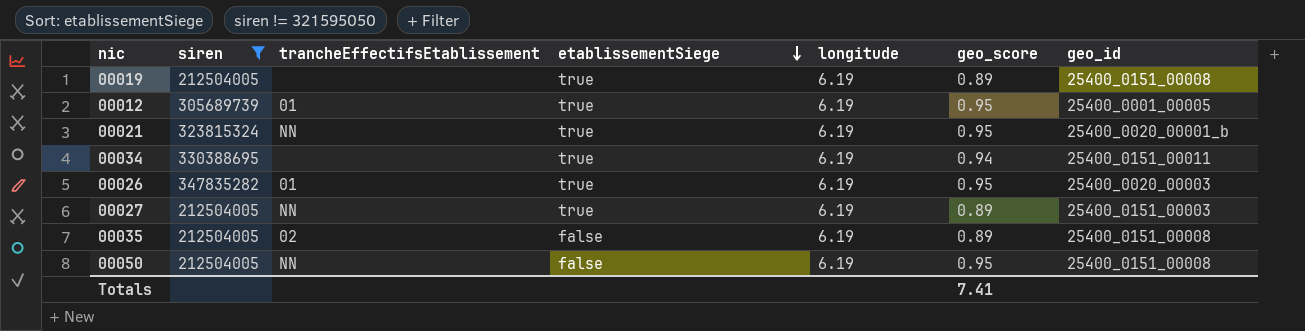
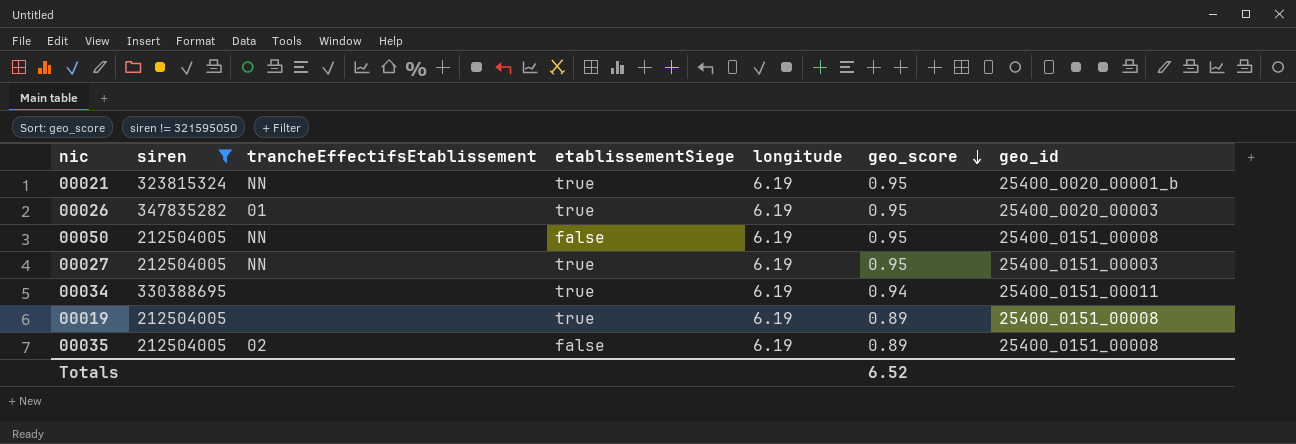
row order: etablissementSiege descending -> geo_score descending
row 00012: 305689739 | 01 | true | 6.19 | 0.95 | 25400_0001_00005 -> none
00027 | geo_score: 0.89 -> 0.95
Totals | geo_score: 7.41 -> 6.52

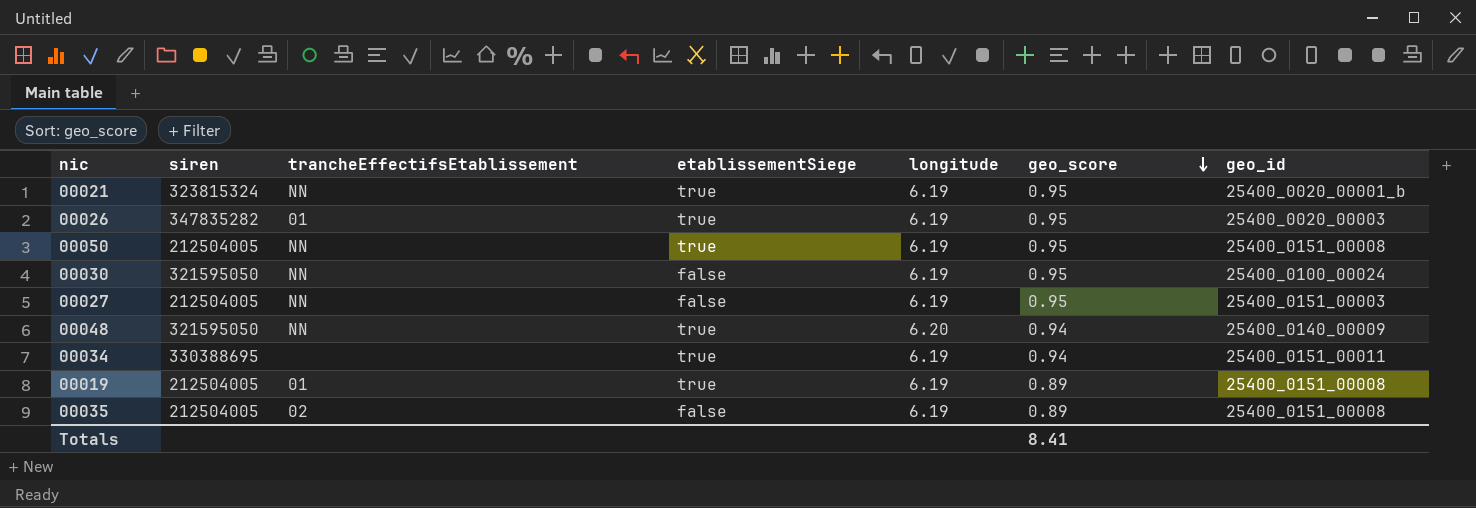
filter: siren != 321595050 -> none
00050 | etablissementSiege: false -> true
00027 | etablissementSiege: true -> false
00019 | trancheEffectifsEtablissement: none -> 01
Totals | geo_score: 6.52 -> 8.41

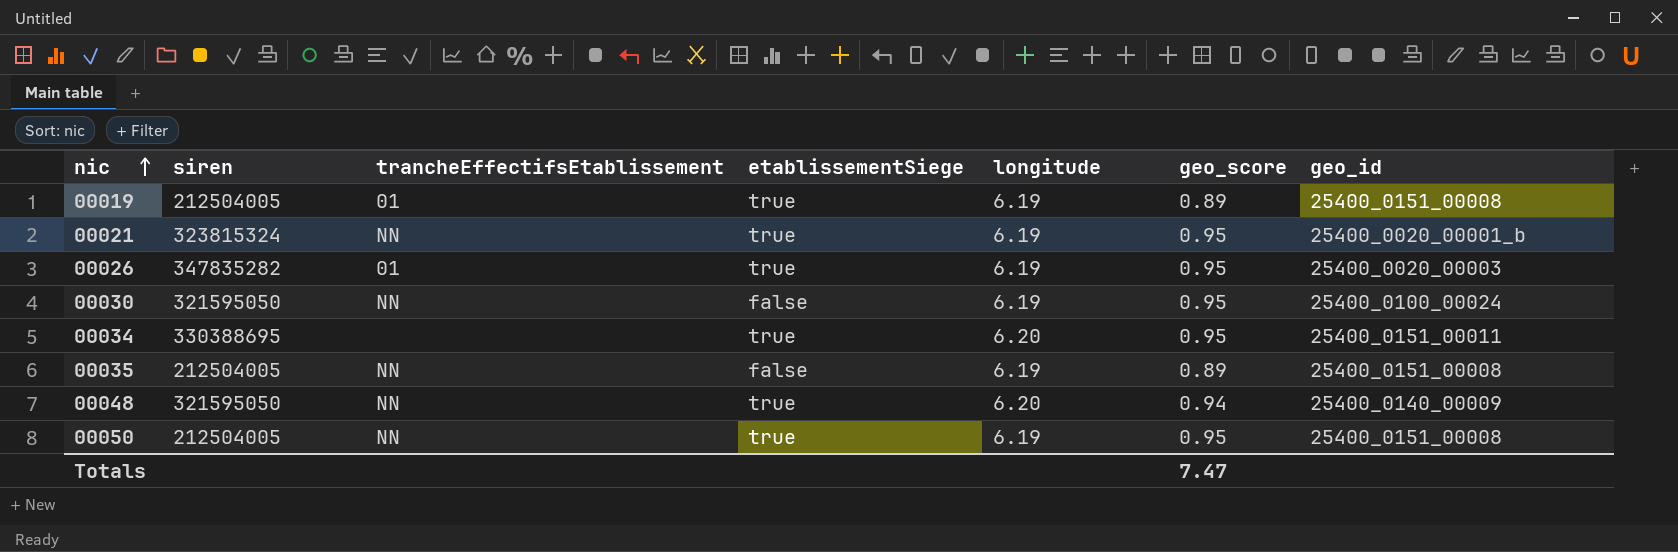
row order: geo_score descending -> nic ascending
row 00027: 212504005 | NN | false | 6.19 | 0.95 | 25400_0151_00003 -> none
00034 | longitude: 6.19 -> 6.20
00034 | geo_score: 0.94 -> 0.95
00035 | trancheEffectifsEtablissement: 02 -> NN
Totals | geo_score: 8.41 -> 7.47

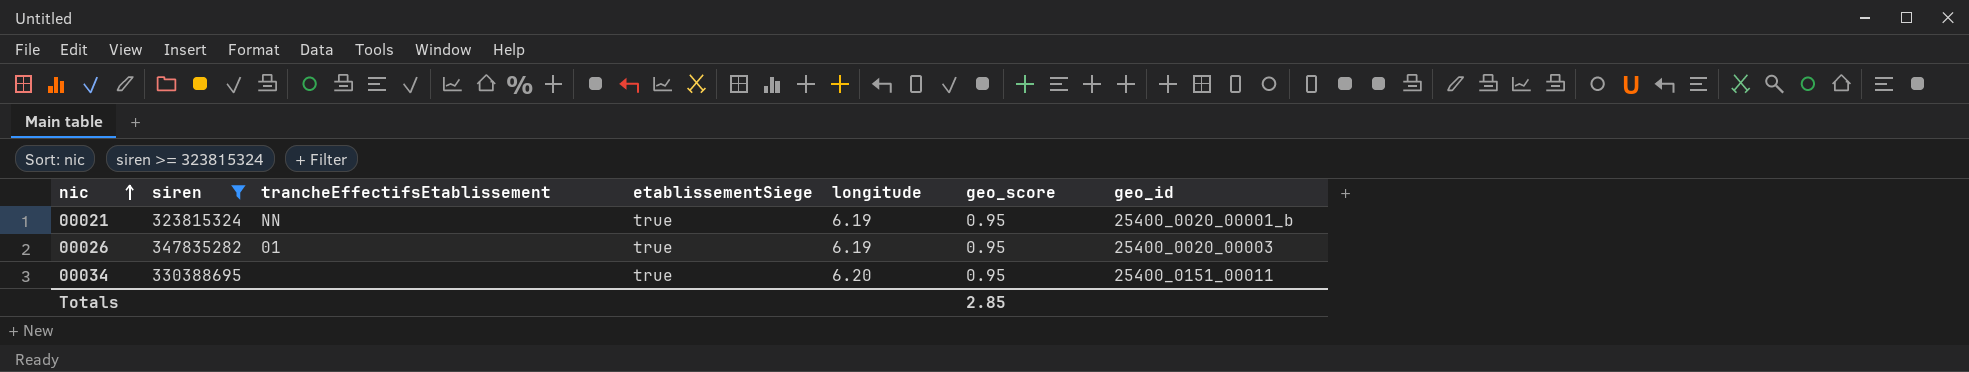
filter: none -> siren >= 323815324
Totals | geo_score: 7.47 -> 2.85

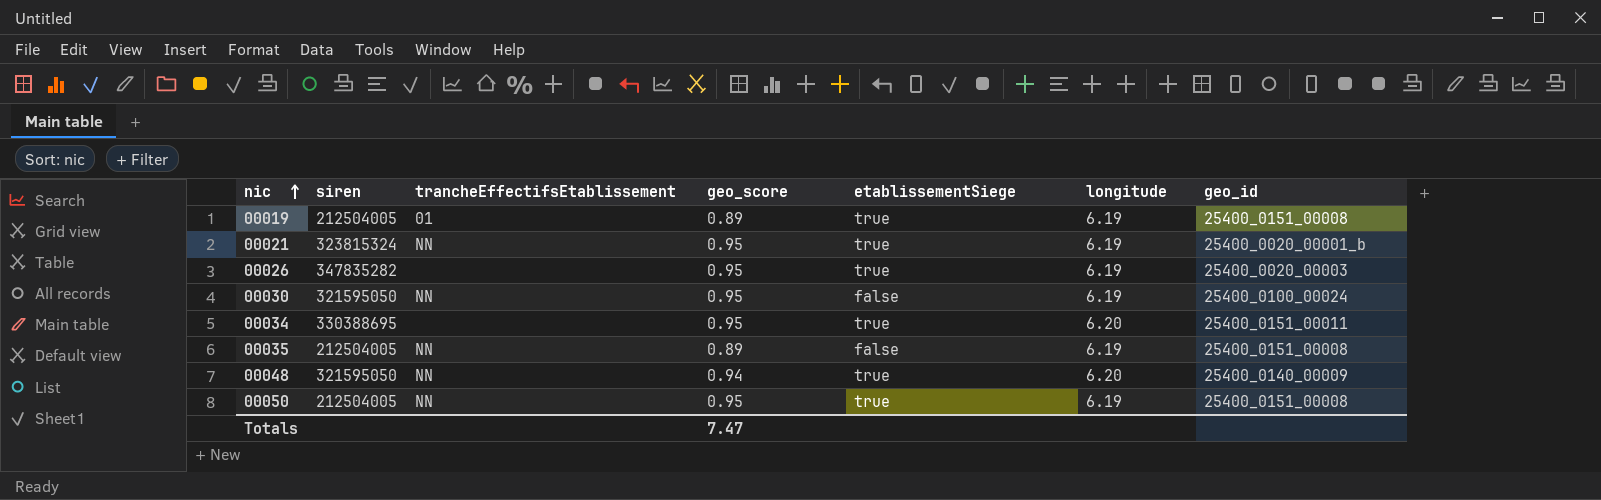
filter: siren >= 323815324 -> none
column geo_score | position: 6 -> 4
00026 | trancheEffectifsEtablissement: 01 -> none
Totals | geo_score: 2.85 -> 7.47

